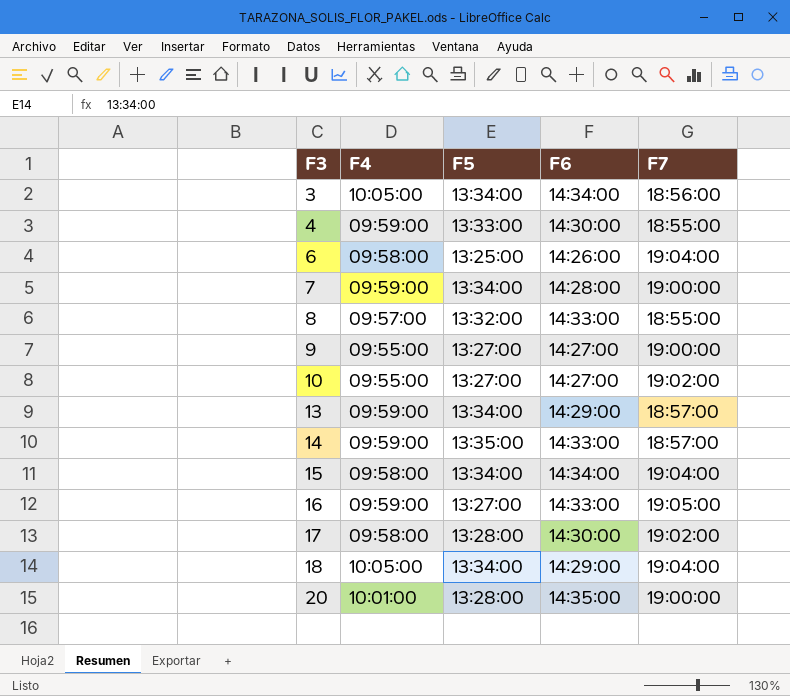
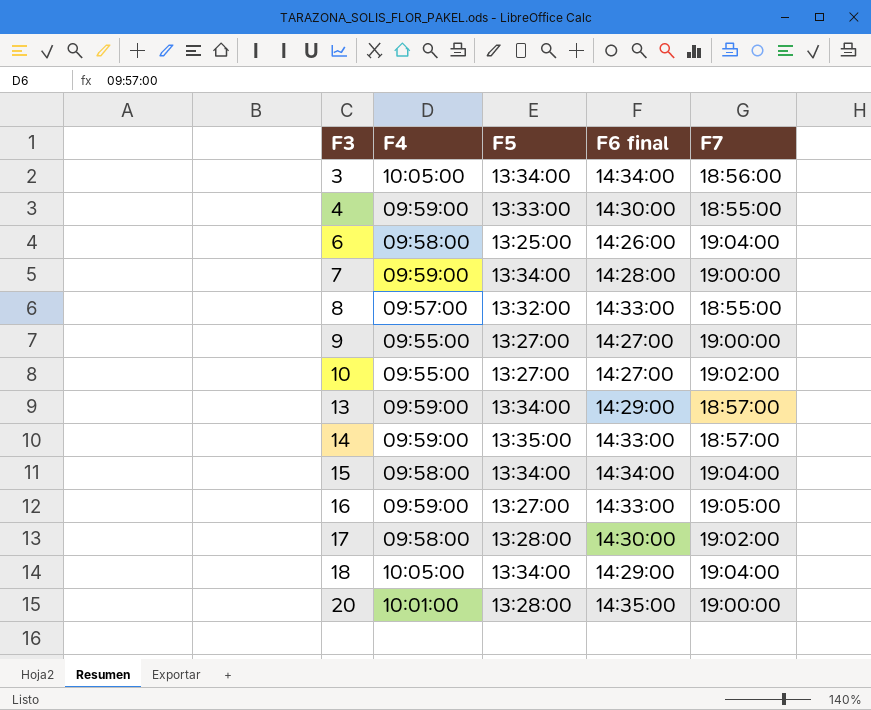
column name: F6 -> F6 final

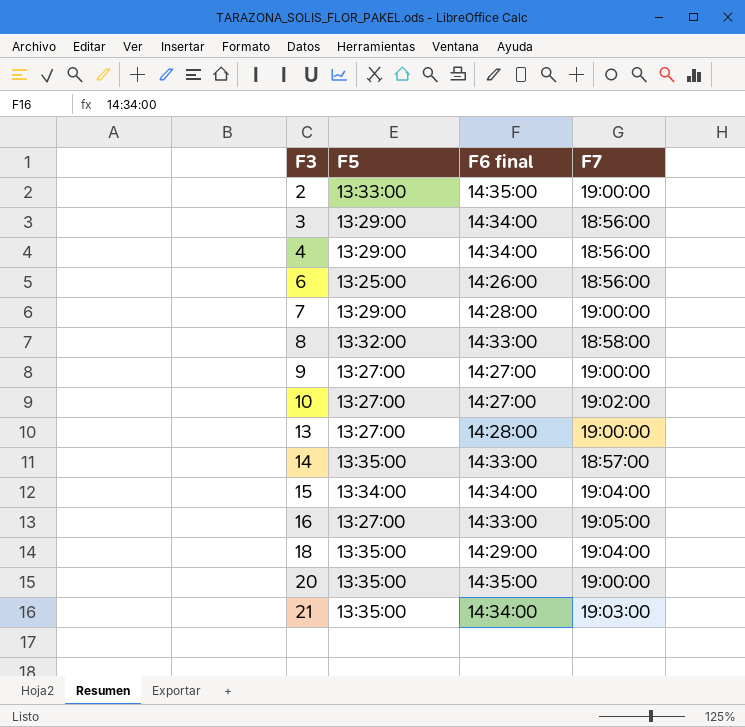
column F4 | position: 2 -> none
row 17: 09:58:00 | 13:28:00 | 14:30:00 | 19:02:00 -> none
row 2: none -> 13:33:00 | 14:35:00 | 19:00:00
3 | F5: 13:34:00 -> 13:29:00
4 | F5: 13:33:00 -> 13:29:00
4 | F6 final: 14:30:00 -> 14:34:00
4 | F7: 18:55:00 -> 18:56:00
6 | F7: 19:04:00 -> 18:56:00
7 | F5: 13:34:00 -> 13:29:00
8 | F7: 18:55:00 -> 18:58:00
13 | F5: 13:34:00 -> 13:27:00
13 | F6 final: 14:29:00 -> 14:28:00
13 | F7: 18:57:00 -> 19:00:00
18 | F5: 13:34:00 -> 13:35:00
20 | F5: 13:28:00 -> 13:35:00
row 21: none -> 13:35:00 | 14:34:00 | 19:03:00

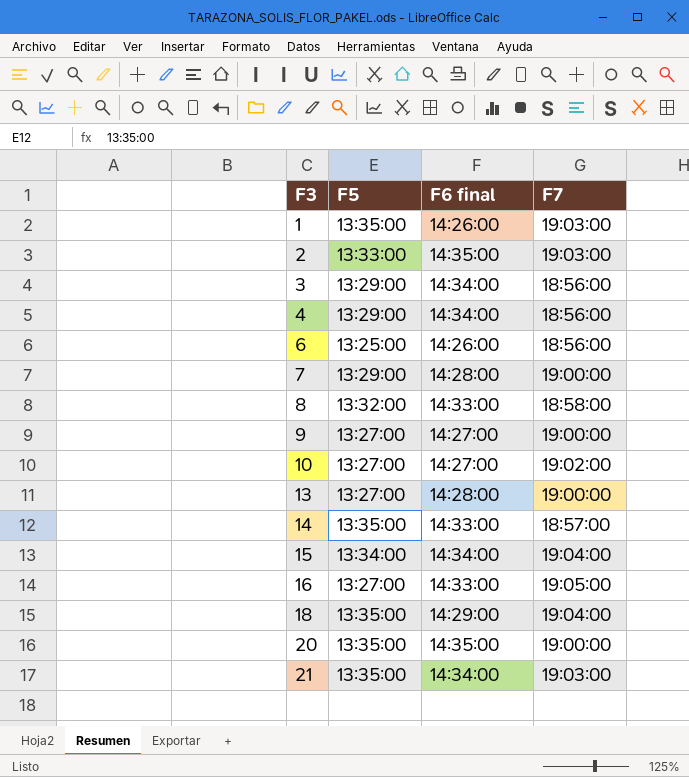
row 1: none -> 13:35:00 | 14:26:00 | 19:03:00
2 | F7: 19:00:00 -> 19:03:00

